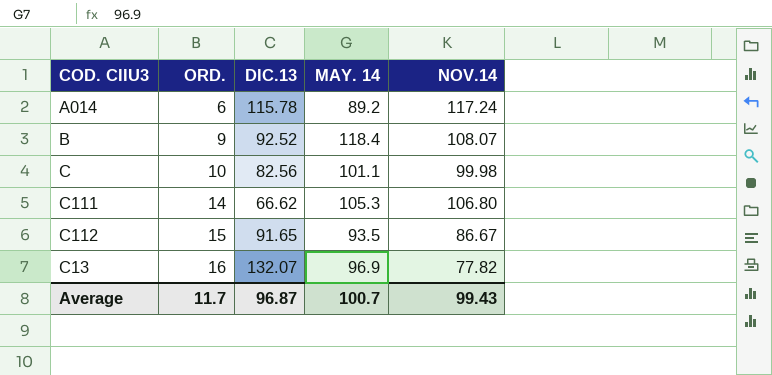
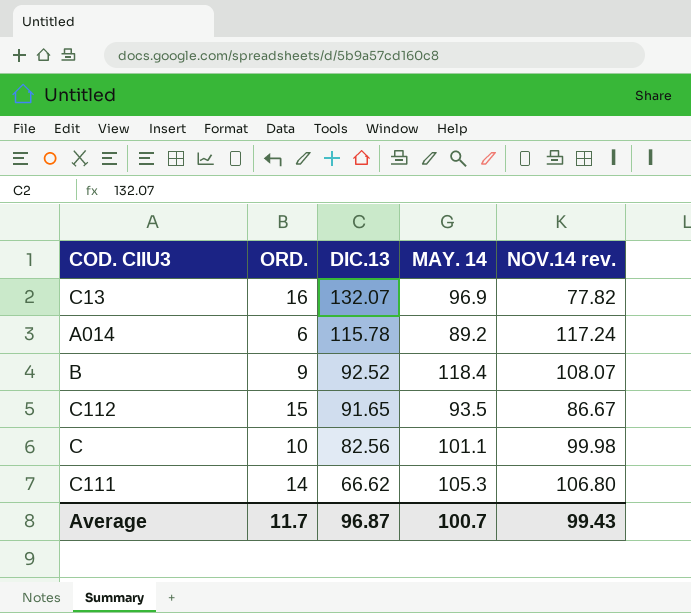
row order: ORD. ascending -> DIC.13 descending
column name: NOV.14 -> NOV.14 rev.

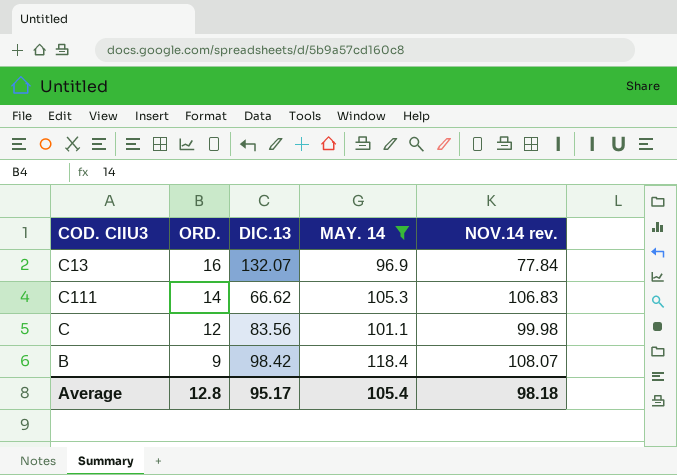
filter: none -> MAY. 14 >= 96.9
row order: DIC.13 descending -> ORD. descending
C13 | NOV.14 rev.: 77.82 -> 77.84
C111 | NOV.14 rev.: 106.80 -> 106.83
C | ORD.: 10 -> 12
C | DIC.13: 82.56 -> 83.56
B | DIC.13: 92.52 -> 98.42
Average | ORD.: 11.7 -> 12.8
Average | DIC.13: 96.87 -> 95.17
Average | MAY. 14: 100.7 -> 105.4
Average | NOV.14 rev.: 99.43 -> 98.18

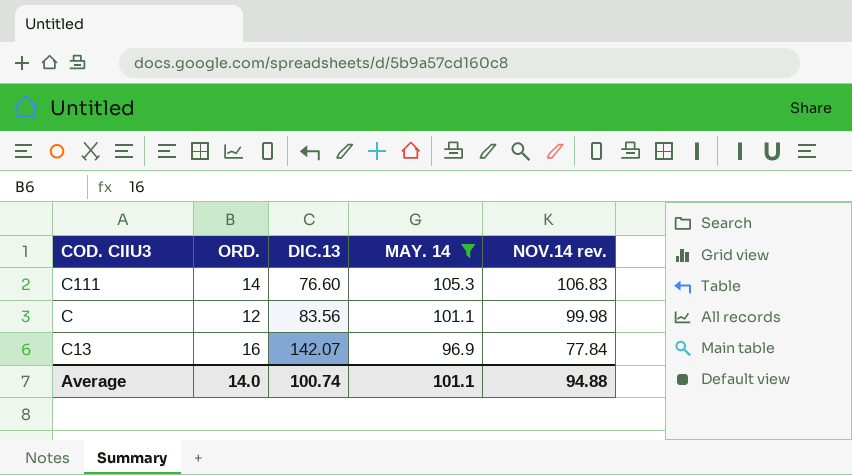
row order: ORD. descending -> DIC.13 ascending
row B: 9 | 98.42 | 118.4 | 108.07 -> none
C111 | DIC.13: 66.62 -> 76.60
C13 | DIC.13: 132.07 -> 142.07
Average | ORD.: 12.8 -> 14.0
Average | DIC.13: 95.17 -> 100.74
Average | MAY. 14: 105.4 -> 101.1
Average | NOV.14 rev.: 98.18 -> 94.88

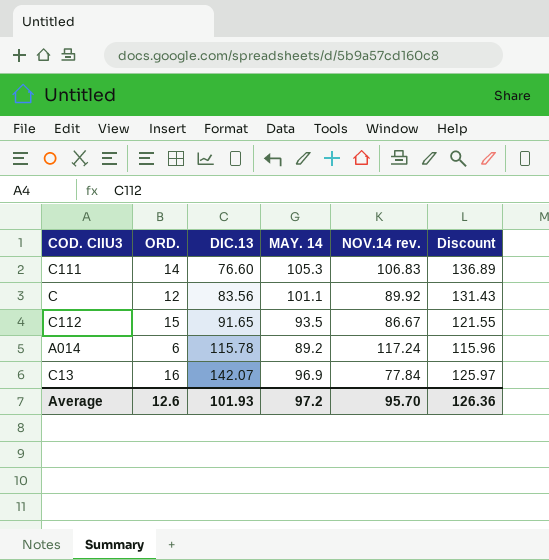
filter: MAY. 14 >= 96.9 -> none
column Discount | formula: none -> [MAY. 14] * 1.3
C | NOV.14 rev.: 99.98 -> 89.92
Average | ORD.: 14.0 -> 12.6
Average | DIC.13: 100.74 -> 101.93
Average | MAY. 14: 101.1 -> 97.2
Average | NOV.14 rev.: 94.88 -> 95.70

